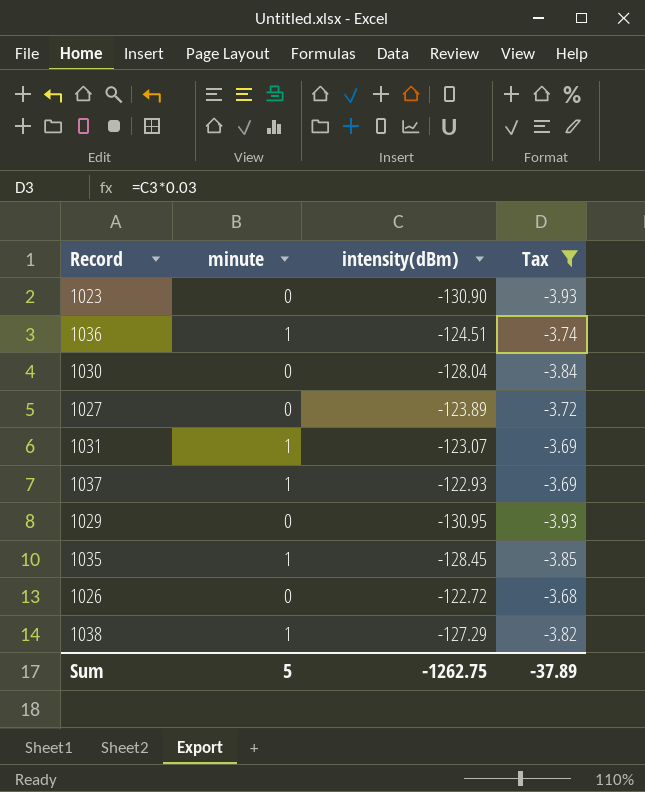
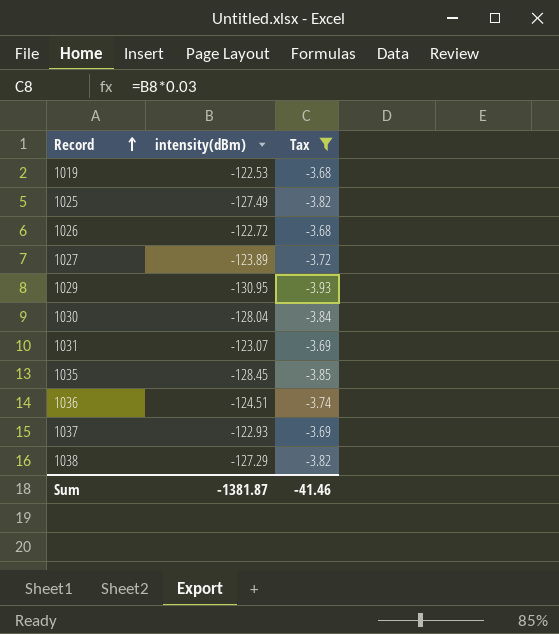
row order: none -> Record ascending
column minute | position: 2 -> none
row 1023: 0 | -130.90 | -3.93 -> none
row 1019: none -> -122.53 | -3.68
row 1025: none -> -127.49 | -3.82
Sum | intensity(dBm): -1262.75 -> -1381.87
Sum | Tax: -37.89 -> -41.46

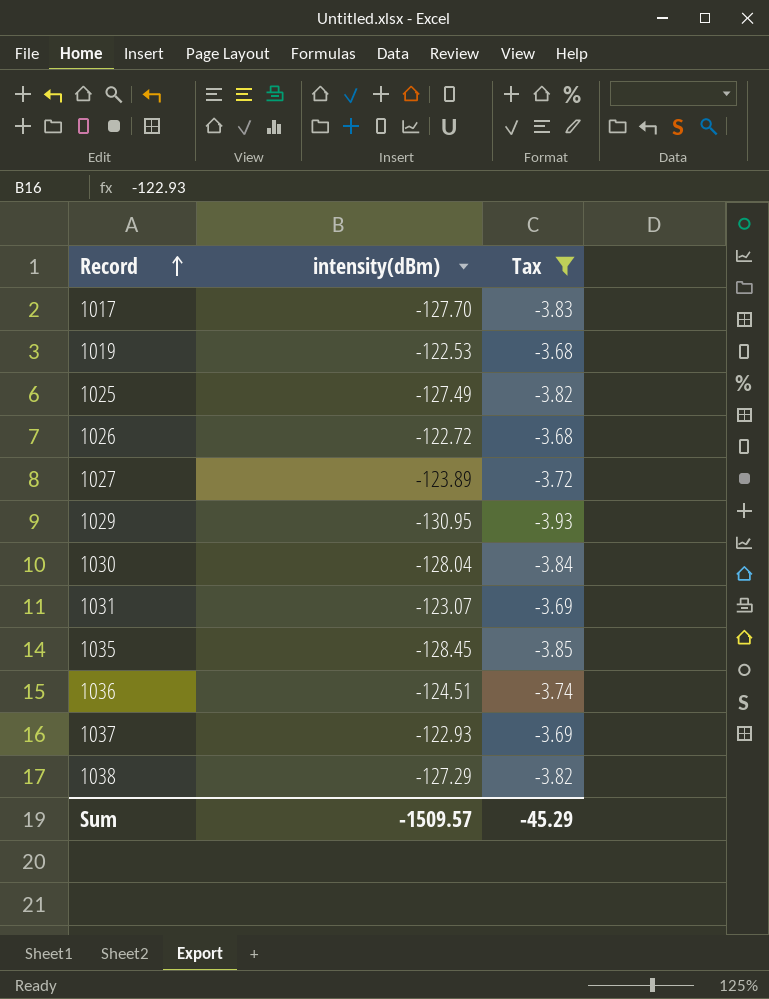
row 1017: none -> -127.70 | -3.83
Sum | intensity(dBm): -1381.87 -> -1509.57
Sum | Tax: -41.46 -> -45.29

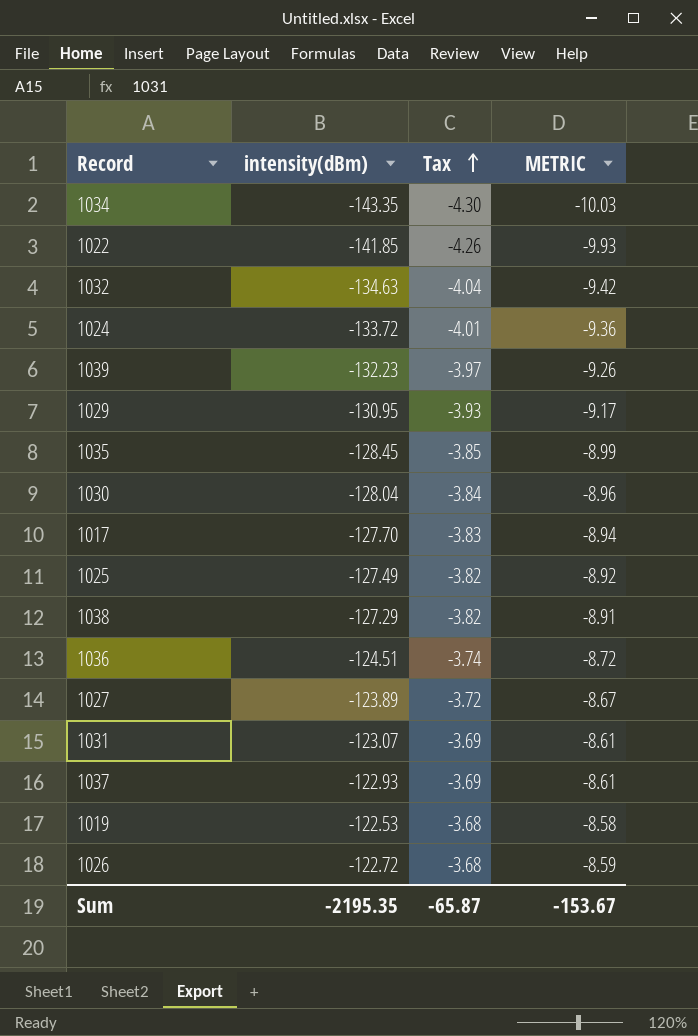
filter: Tax >= -3.93 -> none
row order: Record ascending -> Tax ascending
column METRIC | formula: none -> [intensity(dBm)] * 0.07
Sum | intensity(dBm): -1509.57 -> -2195.35
Sum | Tax: -45.29 -> -65.87

